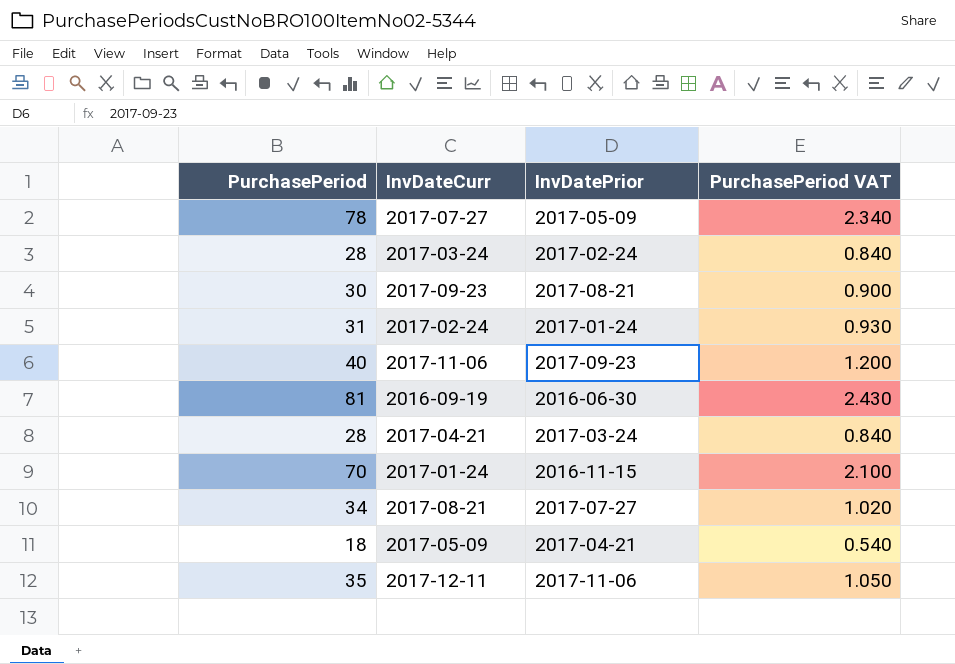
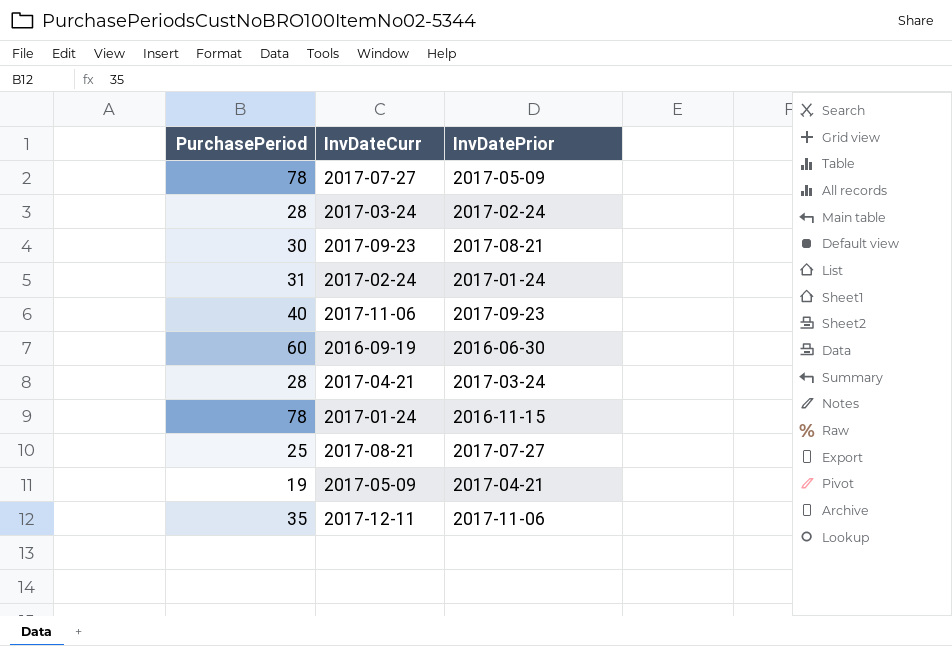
column PurchasePeriod VAT | formula: [PurchasePeriod] * 0.03 -> none
2016-09-19 | PurchasePeriod: 81 -> 60
2017-01-24 | PurchasePeriod: 70 -> 78
2017-08-21 | PurchasePeriod: 34 -> 25
2017-05-09 | PurchasePeriod: 18 -> 19

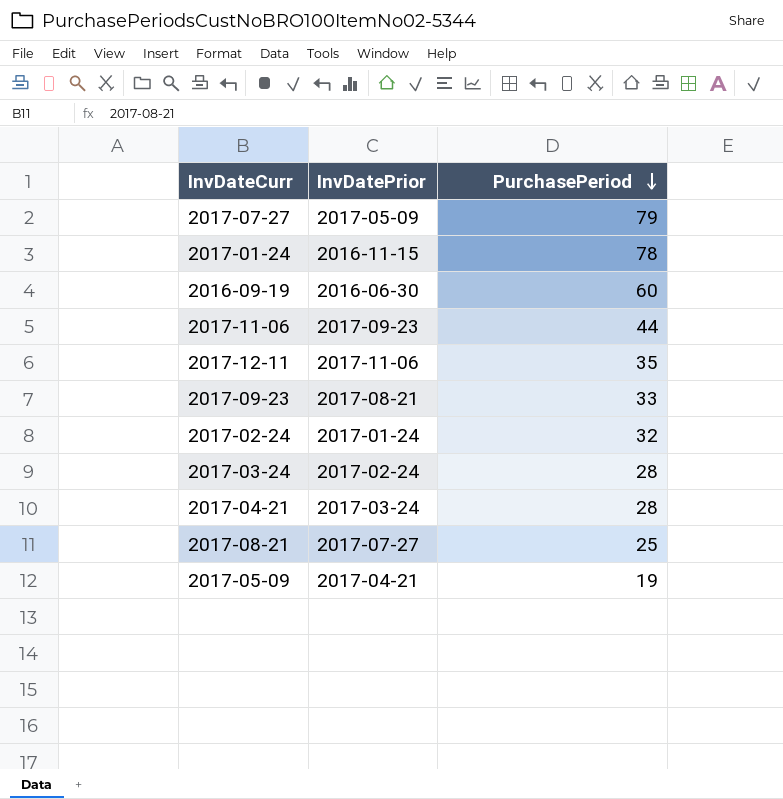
row order: none -> PurchasePeriod descending
column PurchasePeriod | position: 1 -> 3
2017-07-27 | PurchasePeriod: 78 -> 79
2017-11-06 | PurchasePeriod: 40 -> 44
2017-09-23 | PurchasePeriod: 30 -> 33
2017-02-24 | PurchasePeriod: 31 -> 32

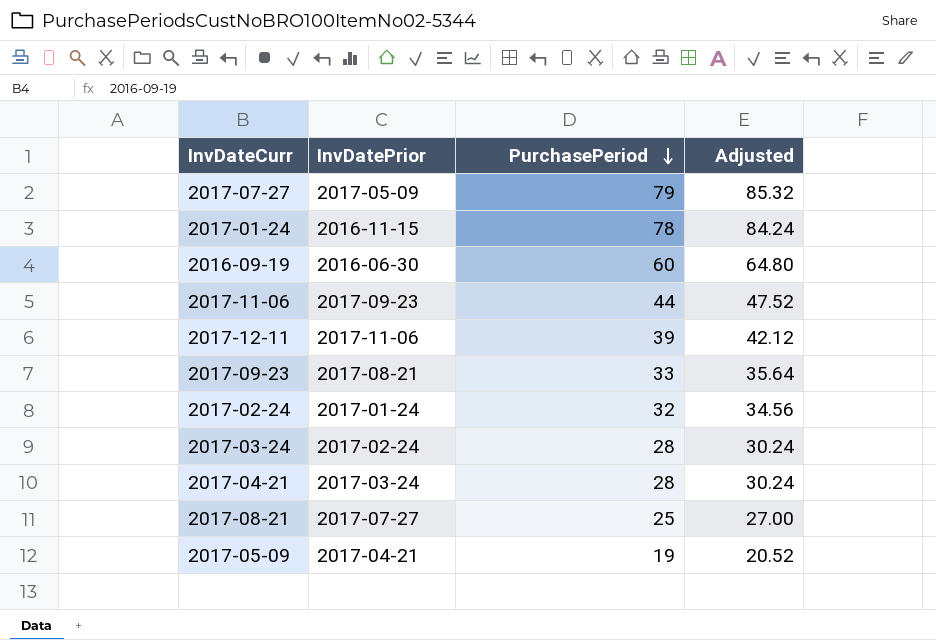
column Adjusted | formula: none -> [PurchasePeriod] * 1.08
2017-12-11 | PurchasePeriod: 35 -> 39

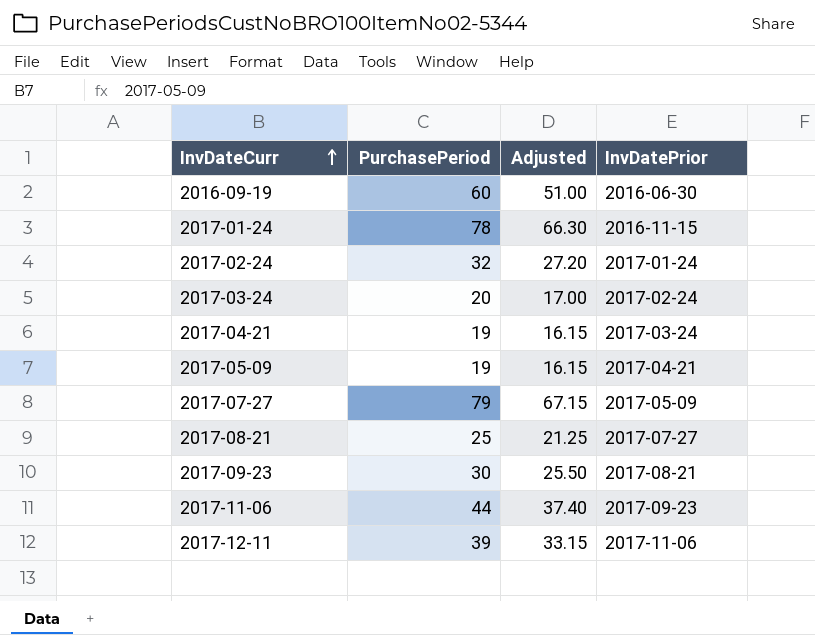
row order: PurchasePeriod descending -> InvDateCurr ascending
column Adjusted | formula: [PurchasePeriod] * 1.08 -> [PurchasePeriod] * 0.85
column InvDatePrior | position: 2 -> 4
2017-03-24 | PurchasePeriod: 28 -> 20
2017-04-21 | PurchasePeriod: 28 -> 19
2017-09-23 | PurchasePeriod: 33 -> 30

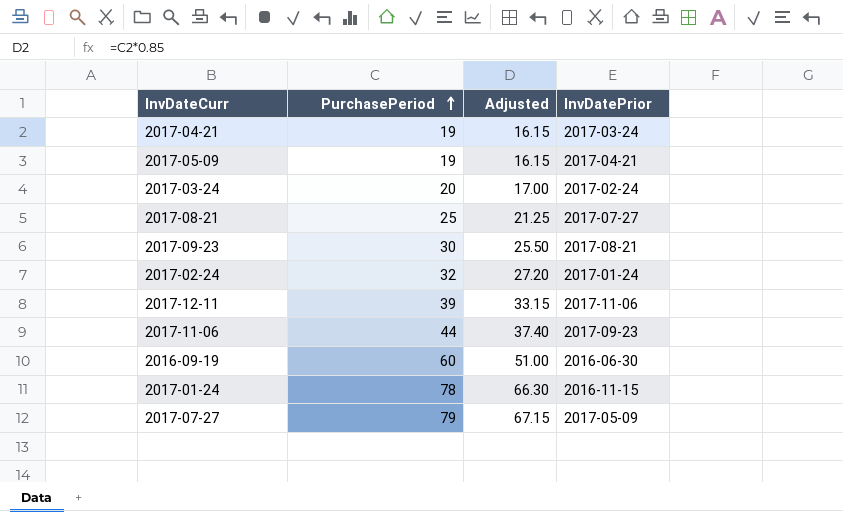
row order: InvDateCurr ascending -> PurchasePeriod ascending

